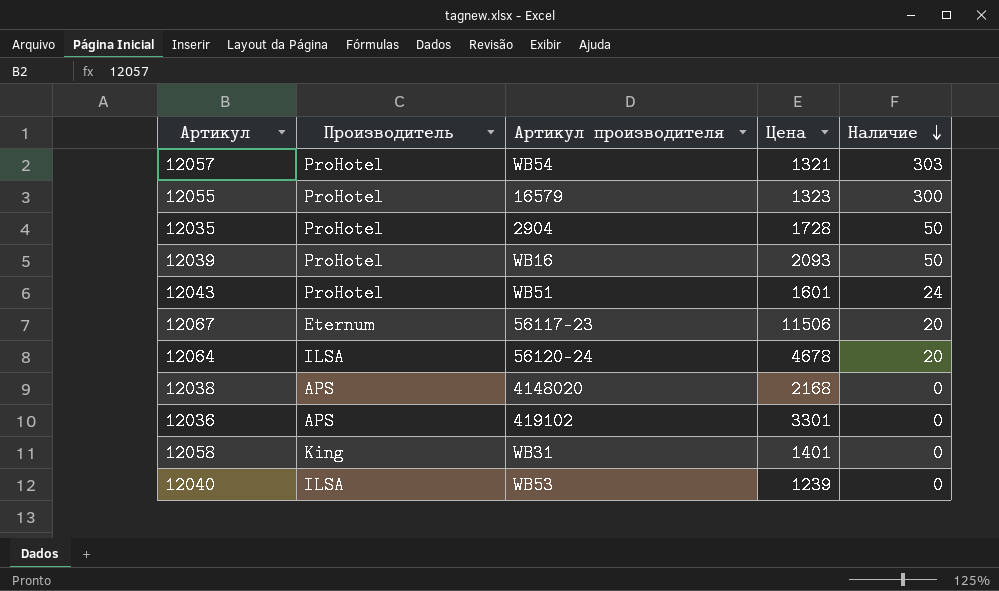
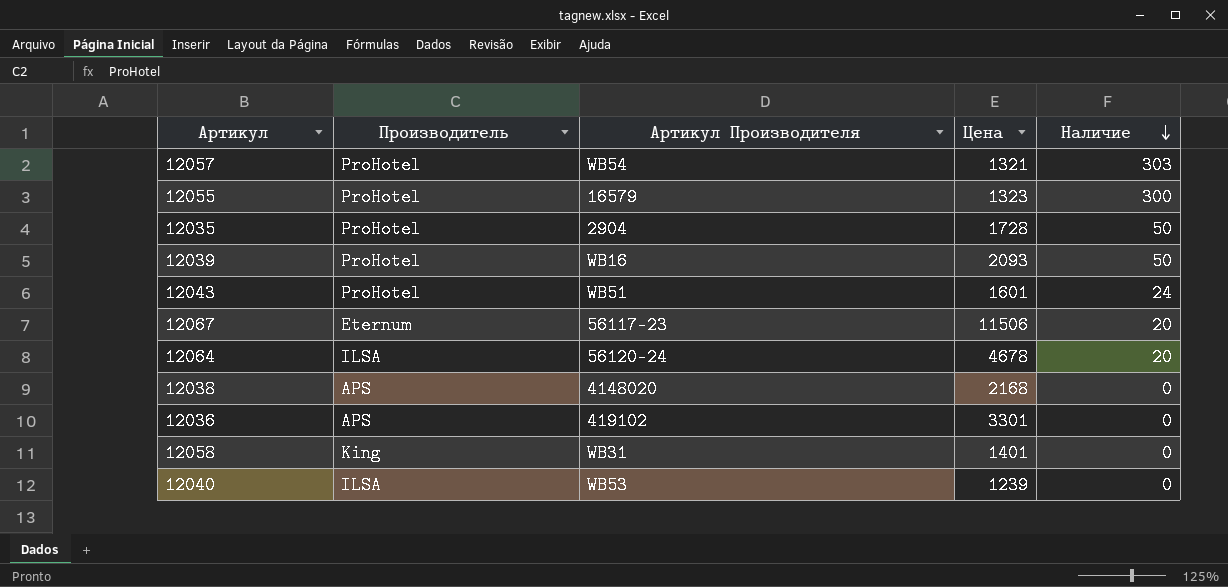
column name: Артикул производителя -> Артикул Производителя

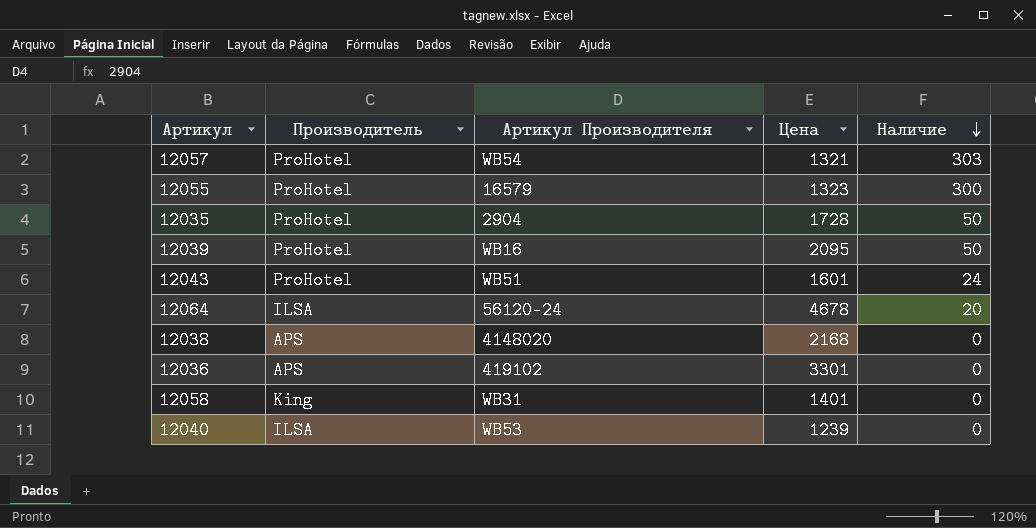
row 12067: Eternum | 56117-23 | 11506 | 20 -> none
12039 | Цена: 2093 -> 2095

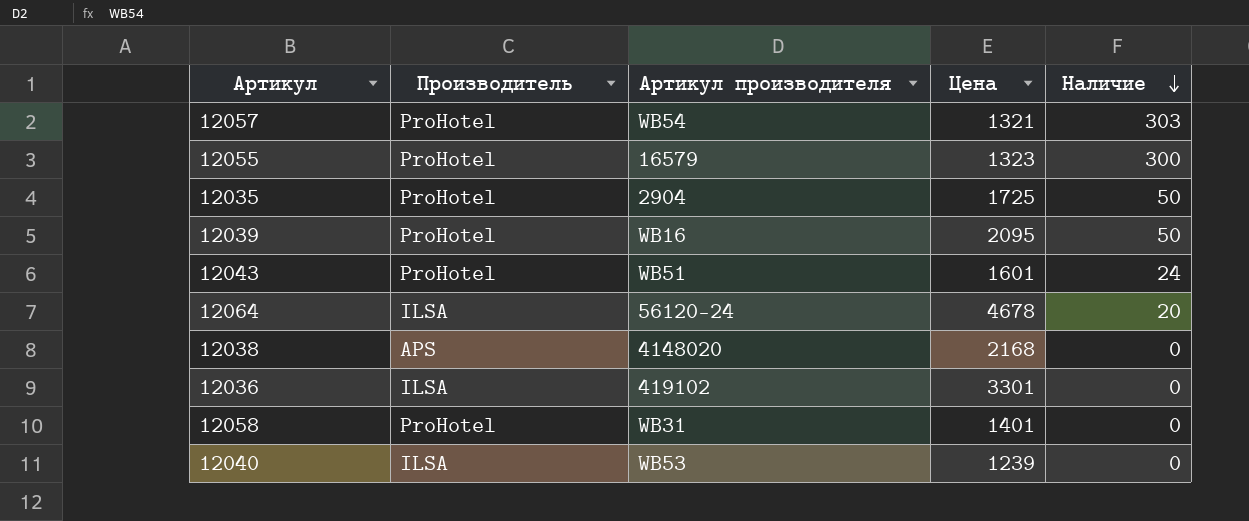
column name: Артикул Производителя -> Артикул производителя
12035 | Цена: 1728 -> 1725
12036 | Производитель: APS -> ILSA
12058 | Производитель: King -> ProHotel

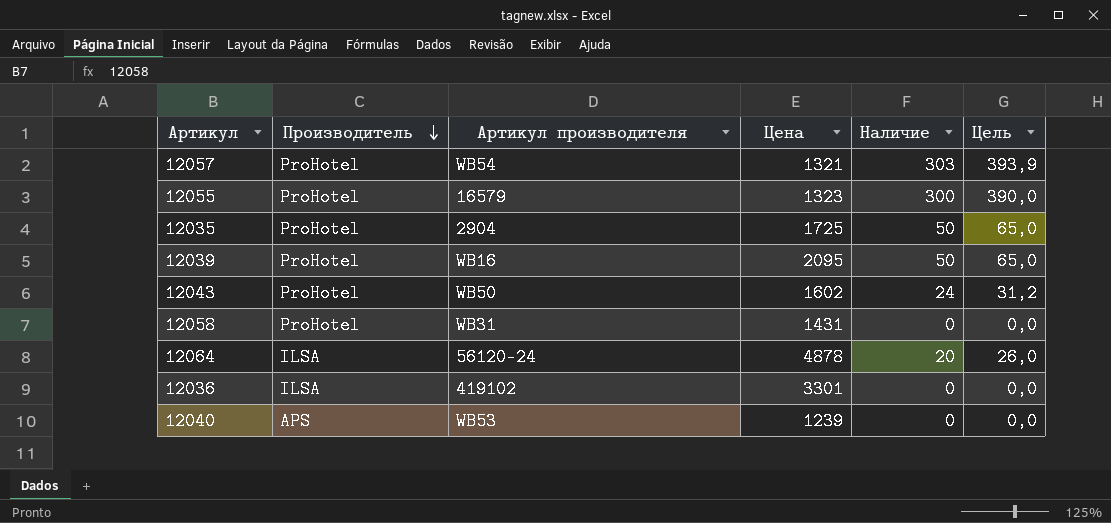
row order: Наличие descending -> Производитель descending
column Цель | formula: none -> [Наличие] * 1,3
row 12038: APS | 4148020 | 2168 | 0 -> none
12043 | Артикул производителя: WB51 -> WB50
12043 | Цена: 1601 -> 1602
12058 | Цена: 1401 -> 1431
12064 | Цена: 4678 -> 4878
12040 | Производитель: ILSA -> APS

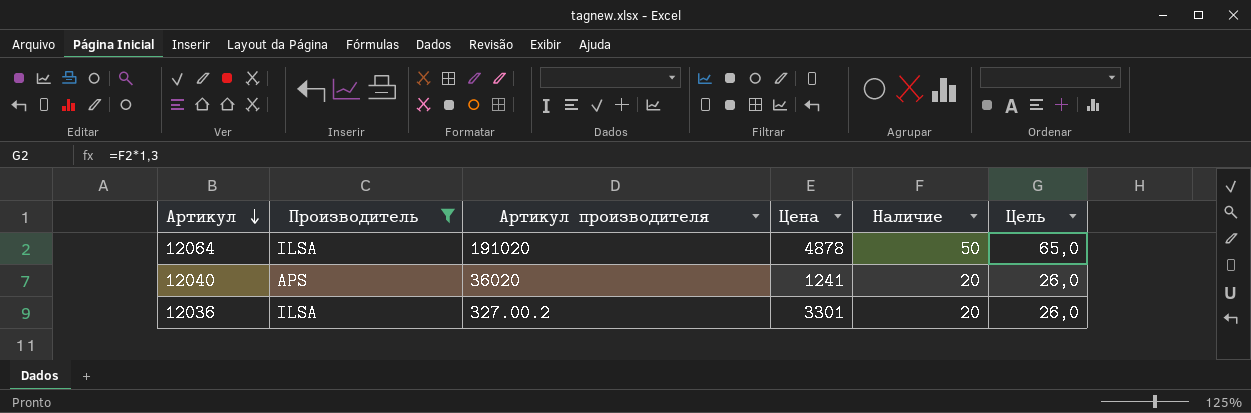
filter: none -> Производитель != ProHotel
row order: Производитель descending -> Артикул descending
12064 | Артикул производителя: 56120-24 -> 191020
12064 | Наличие: 20 -> 50
12064 | Цель: 26,0 -> 65,0
12040 | Артикул производителя: WB53 -> 36020
12040 | Цена: 1239 -> 1241
12040 | Наличие: 0 -> 20
12040 | Цель: 0,0 -> 26,0
12036 | Артикул производителя: 419102 -> 327.00.2
12036 | Наличие: 0 -> 20
12036 | Цель: 0,0 -> 26,0

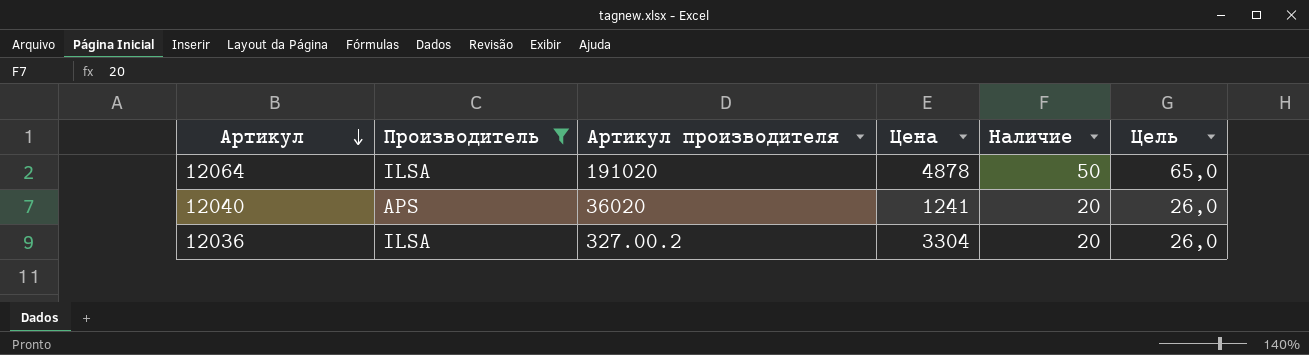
12036 | Цена: 3301 -> 3304

